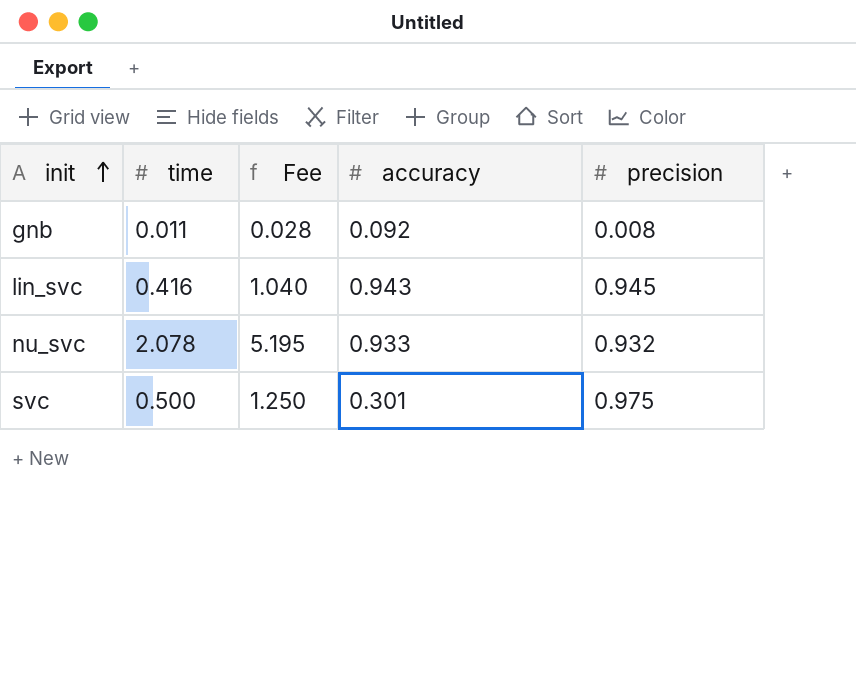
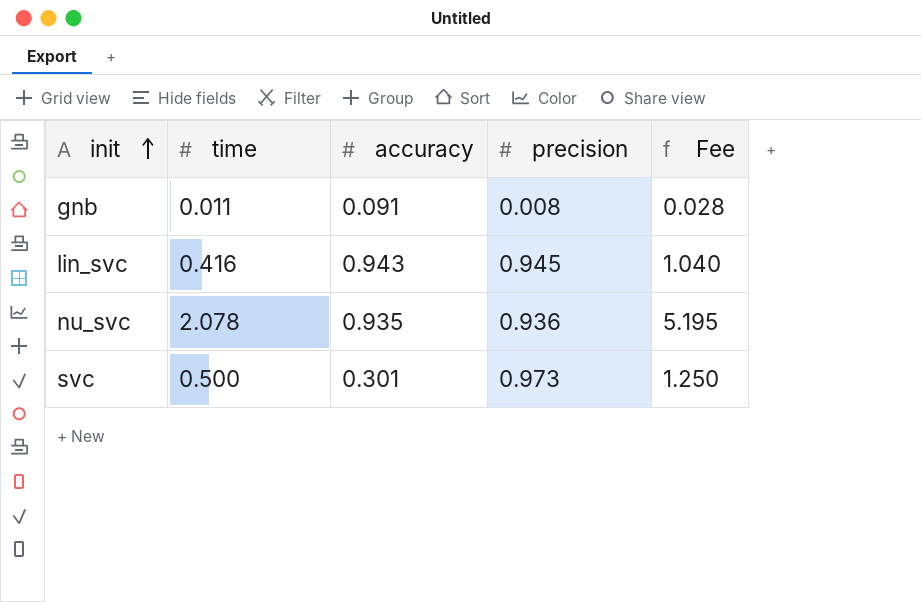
column Fee | position: 3 -> 5
gnb | accuracy: 0.092 -> 0.091
nu_svc | accuracy: 0.933 -> 0.935
nu_svc | precision: 0.932 -> 0.936
svc | precision: 0.975 -> 0.973

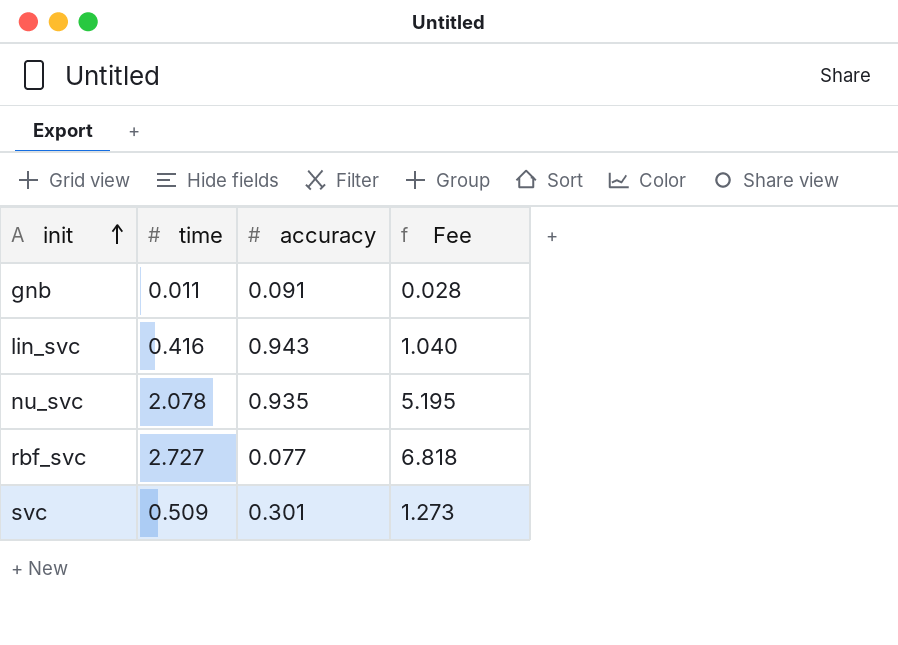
column precision | position: 4 -> none
row rbf_svc: none -> 2.727 | 0.077 | 6.818
svc | time: 0.500 -> 0.509
svc | Fee: 1.250 -> 1.273

